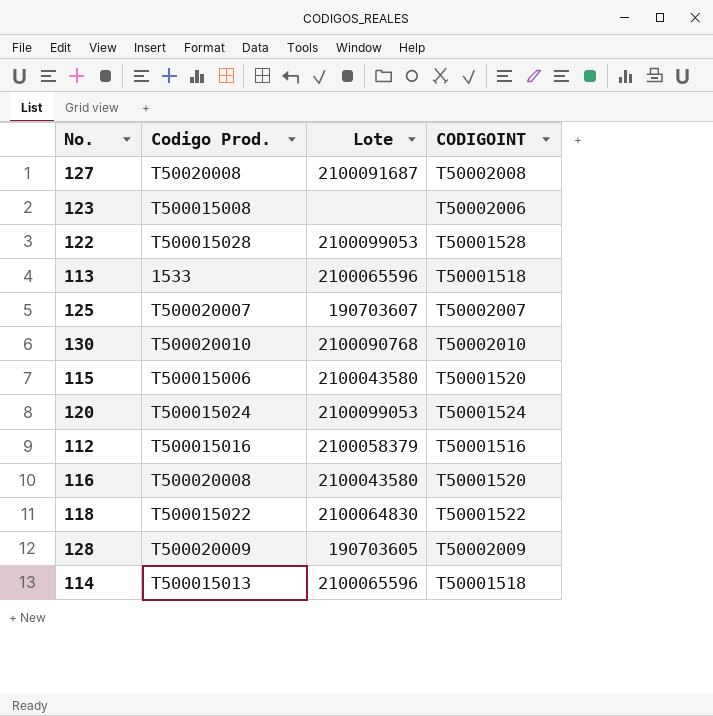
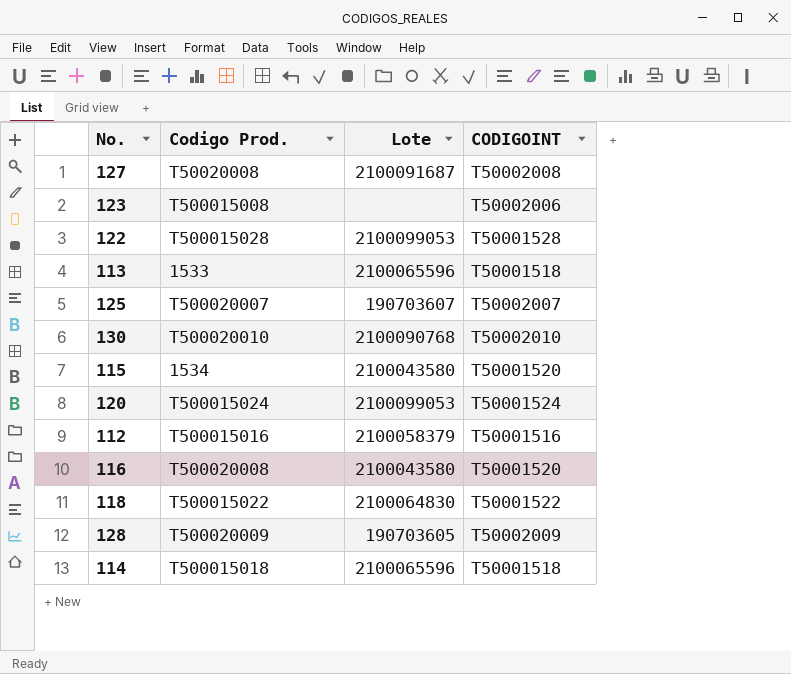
115 | Codigo Prod.: T500015006 -> 1534
114 | Codigo Prod.: T500015013 -> T500015018

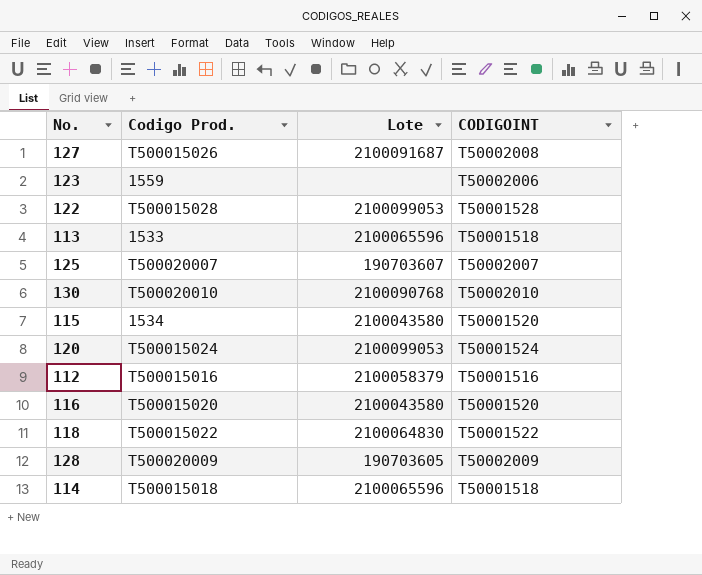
127 | Codigo Prod.: T50020008 -> T500015026
123 | Codigo Prod.: T500015008 -> 1559
116 | Codigo Prod.: T500020008 -> T500015020

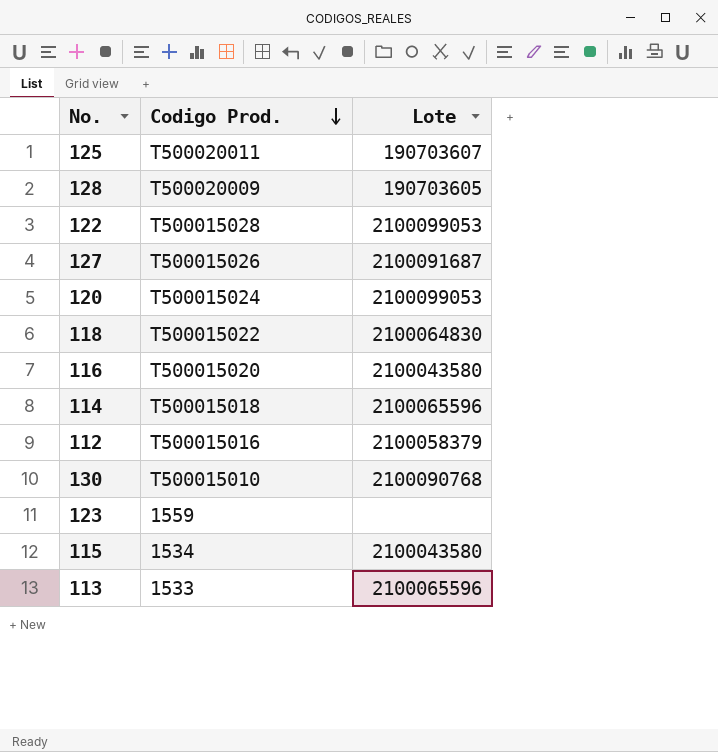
row order: none -> Codigo Prod. descending
column CODIGOINT | position: 4 -> none
125 | Codigo Prod.: T500020007 -> T500020011
130 | Codigo Prod.: T500020010 -> T500015010

